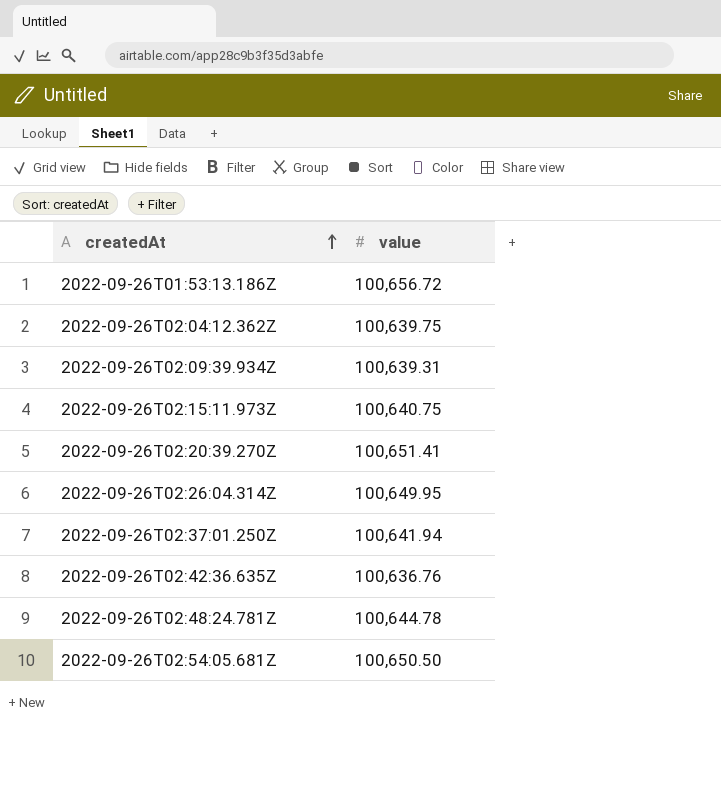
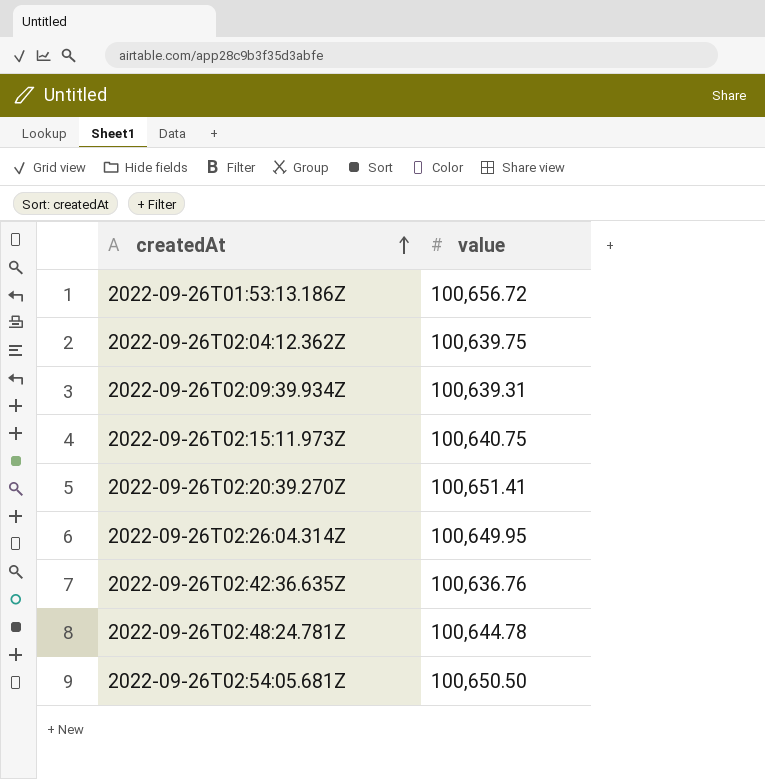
row 2022-09-26T02:37:01.250Z: 100,641.94 -> none

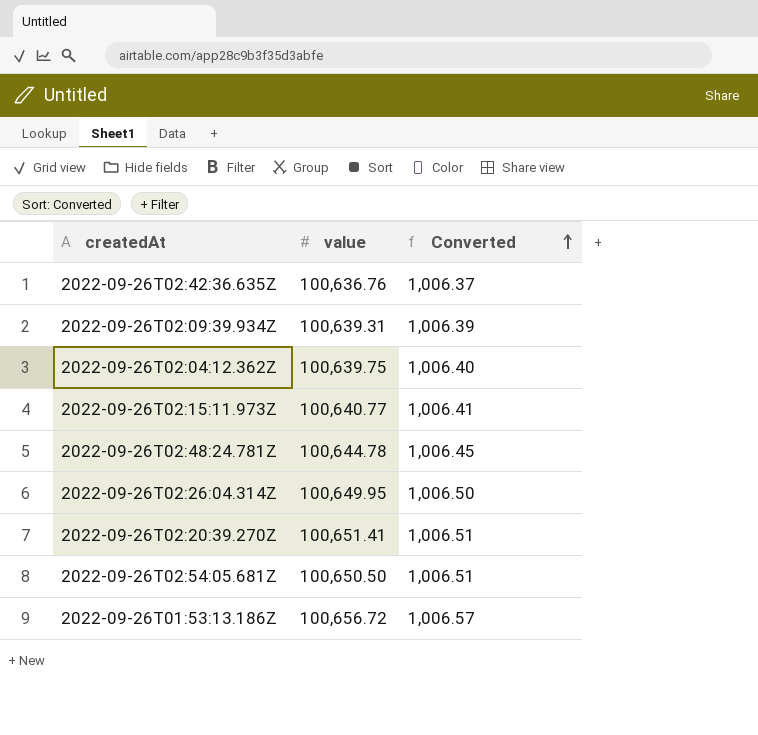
row order: createdAt ascending -> Converted ascending
column Converted | formula: none -> [value] * 0.01
2022-09-26T02:15:11.973Z | value: 100,640.75 -> 100,640.77

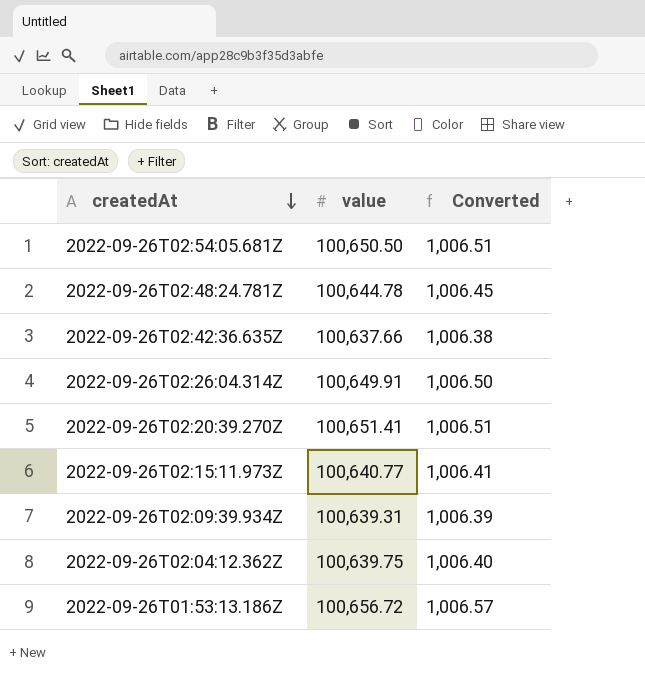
row order: Converted ascending -> createdAt descending
2022-09-26T02:42:36.635Z | value: 100,636.76 -> 100,637.66
2022-09-26T02:42:36.635Z | Converted: 1,006.37 -> 1,006.38
2022-09-26T02:26:04.314Z | value: 100,649.95 -> 100,649.91

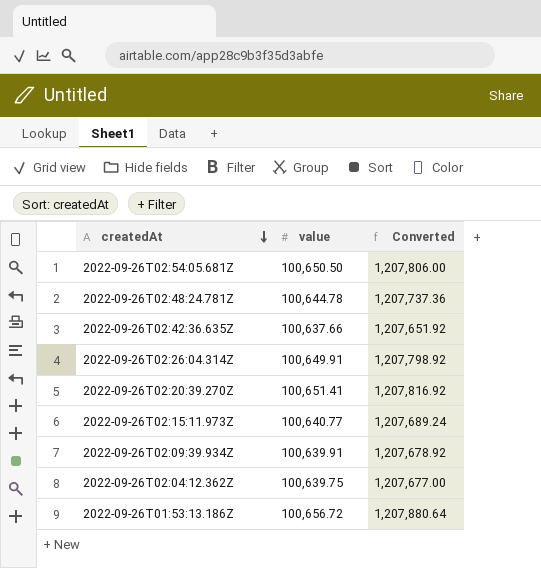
column Converted | formula: [value] * 0.01 -> [value] * 12
2022-09-26T02:09:39.934Z | value: 100,639.31 -> 100,639.91

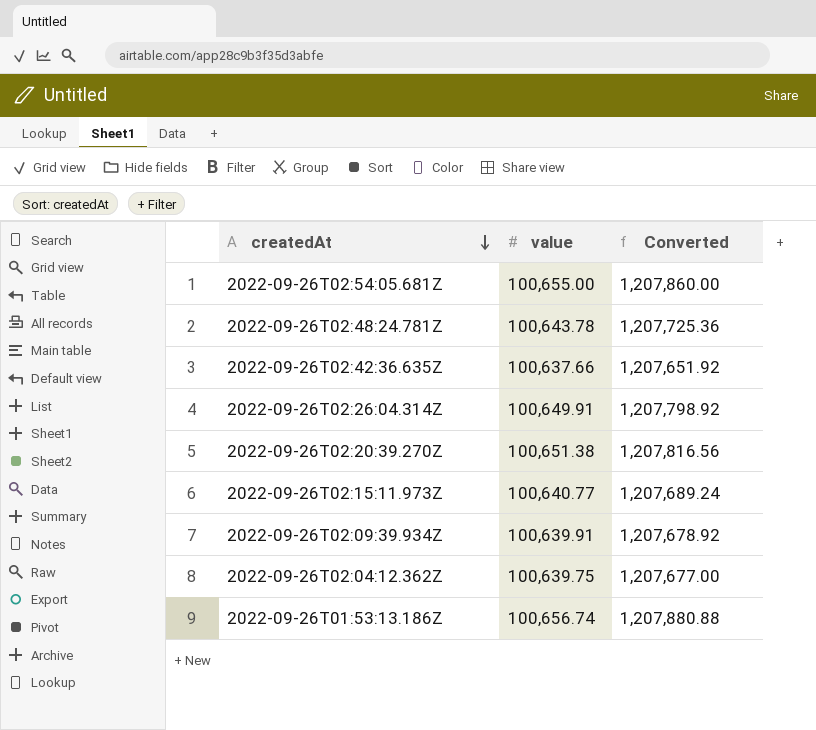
2022-09-26T02:54:05.681Z | value: 100,650.50 -> 100,655.00
2022-09-26T02:54:05.681Z | Converted: 1,207,806.00 -> 1,207,860.00
2022-09-26T02:48:24.781Z | value: 100,644.78 -> 100,643.78
2022-09-26T02:48:24.781Z | Converted: 1,207,737.36 -> 1,207,725.36
2022-09-26T02:20:39.270Z | value: 100,651.41 -> 100,651.38
2022-09-26T02:20:39.270Z | Converted: 1,207,816.92 -> 1,207,816.56
2022-09-26T01:53:13.186Z | value: 100,656.72 -> 100,656.74
2022-09-26T01:53:13.186Z | Converted: 1,207,880.64 -> 1,207,880.88

